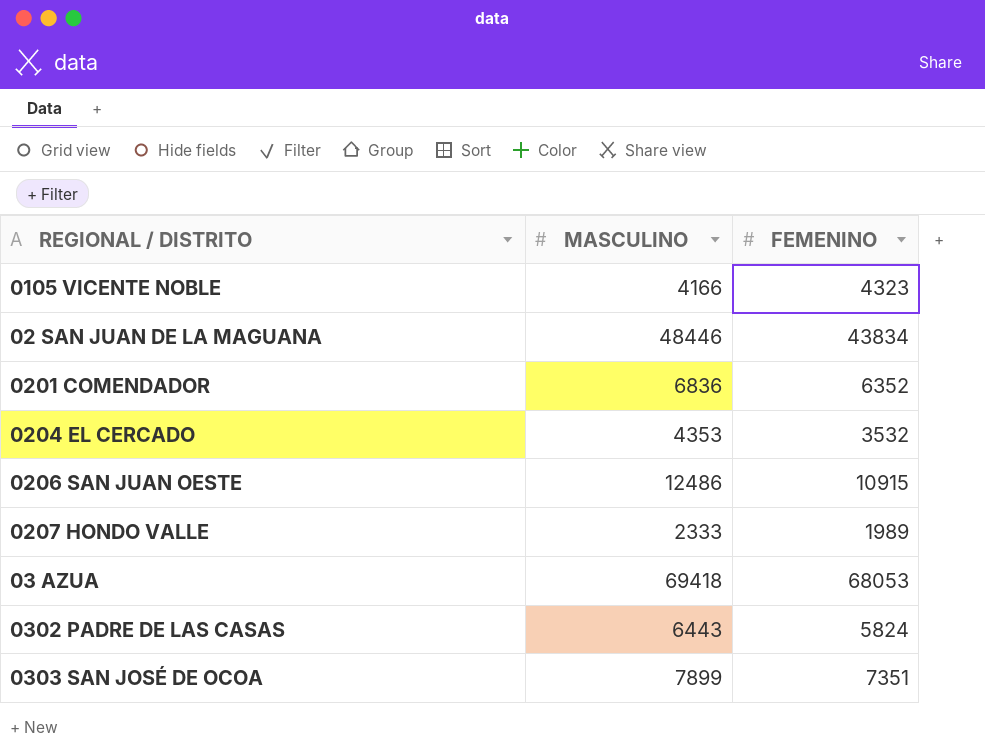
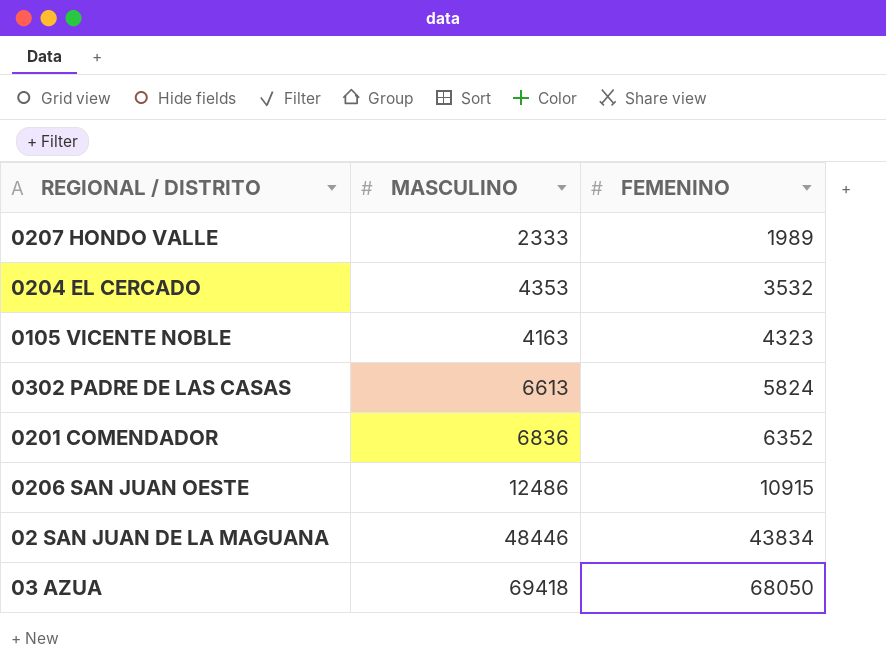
row order: none -> FEMENINO ascending
row 0303 SAN JOSÉ DE OCOA: 7899 | 7351 -> none
0105 VICENTE NOBLE | MASCULINO: 4166 -> 4163
0302 PADRE DE LAS CASAS | MASCULINO: 6443 -> 6613
03 AZUA | FEMENINO: 68053 -> 68050

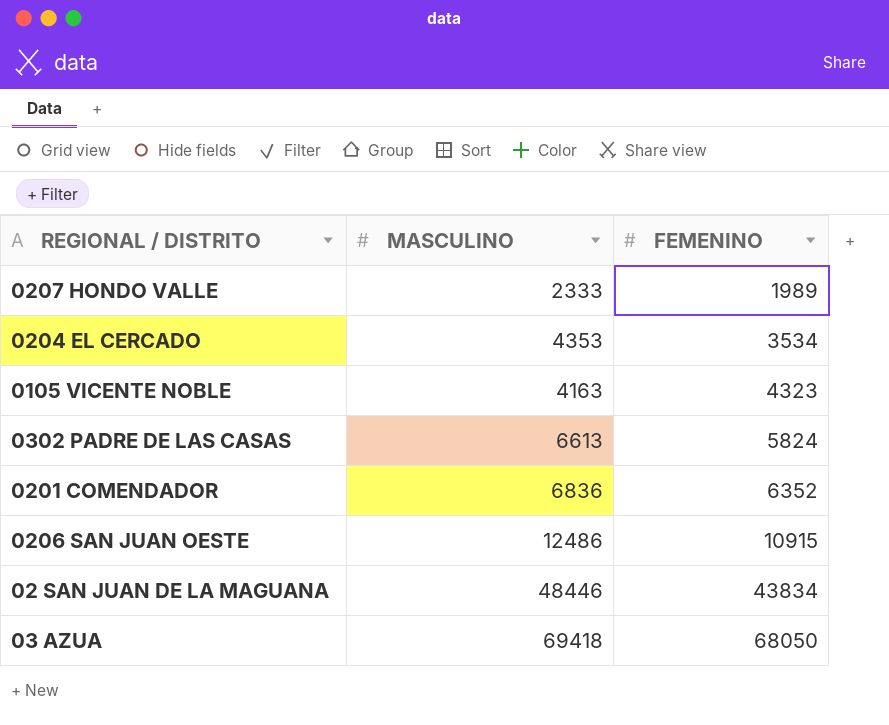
0204 EL CERCADO | FEMENINO: 3532 -> 3534

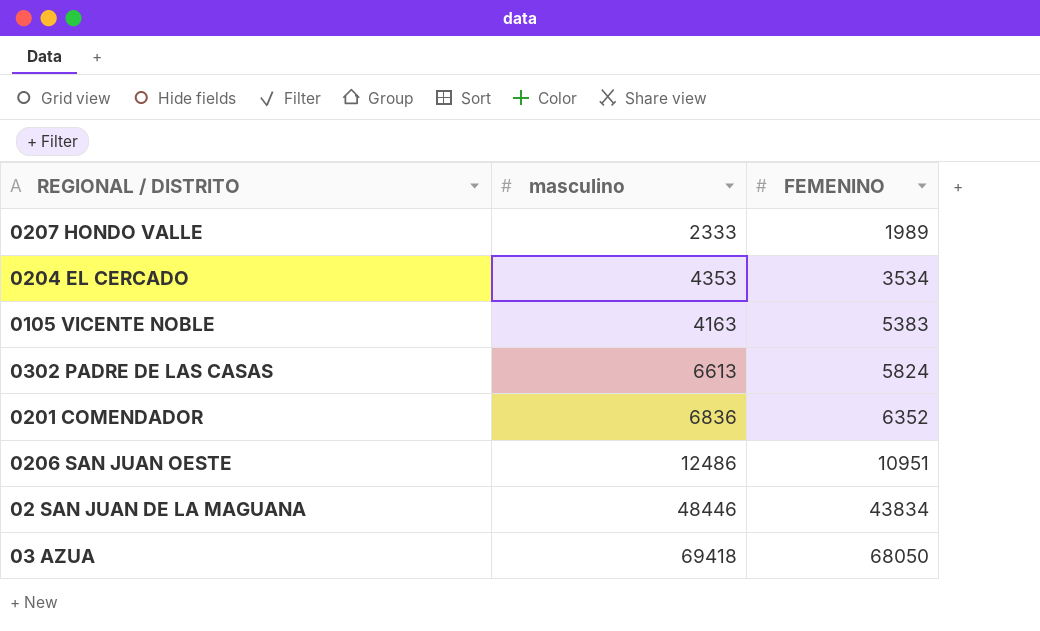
column name: MASCULINO -> masculino
0105 VICENTE NOBLE | FEMENINO: 4323 -> 5383
0206 SAN JUAN OESTE | FEMENINO: 10915 -> 10951

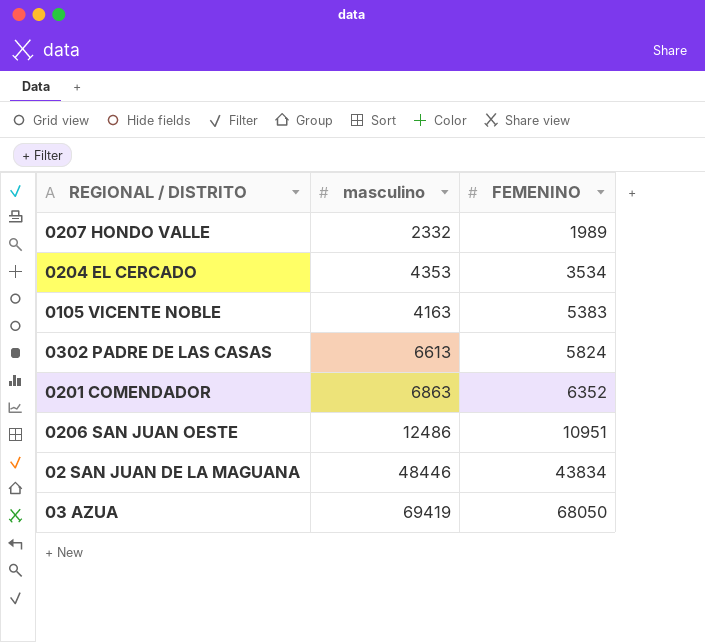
0207 HONDO VALLE | masculino: 2333 -> 2332
0201 COMENDADOR | masculino: 6836 -> 6863
03 AZUA | masculino: 69418 -> 69419

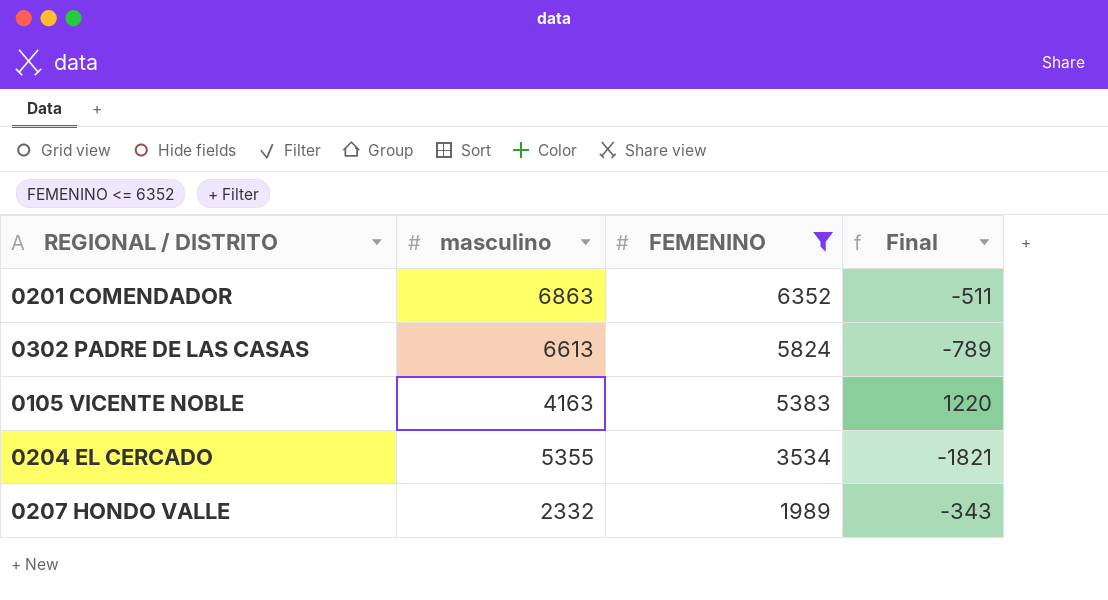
filter: none -> FEMENINO <= 6352
row order: FEMENINO ascending -> FEMENINO descending
column Final | formula: none -> [FEMENINO] - [masculino]
0204 EL CERCADO | masculino: 4353 -> 5355

